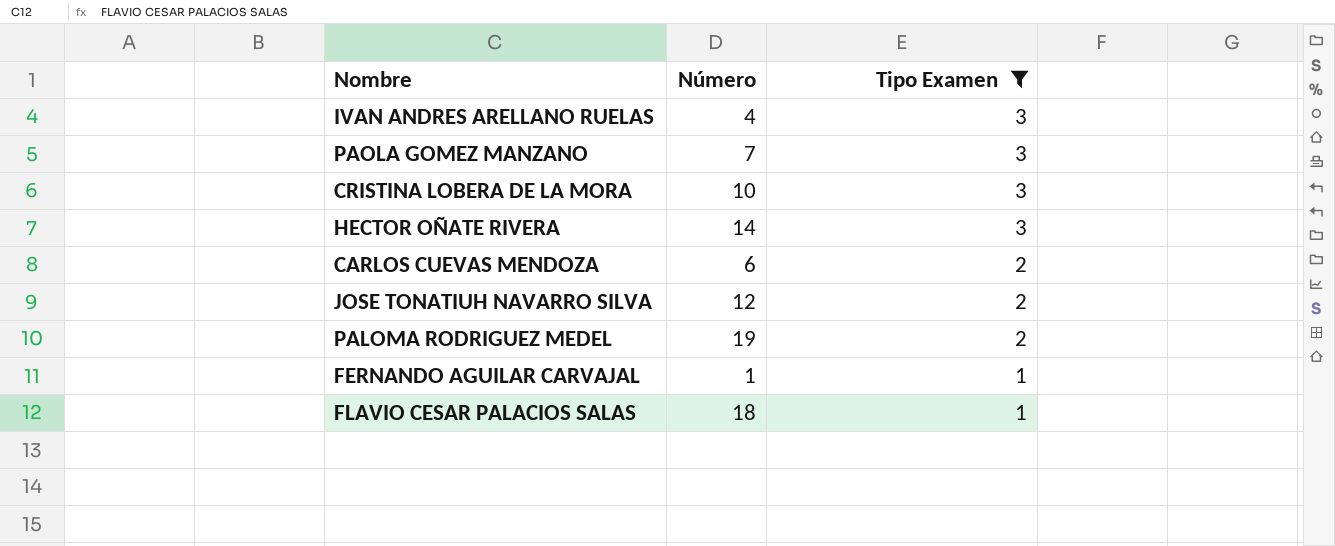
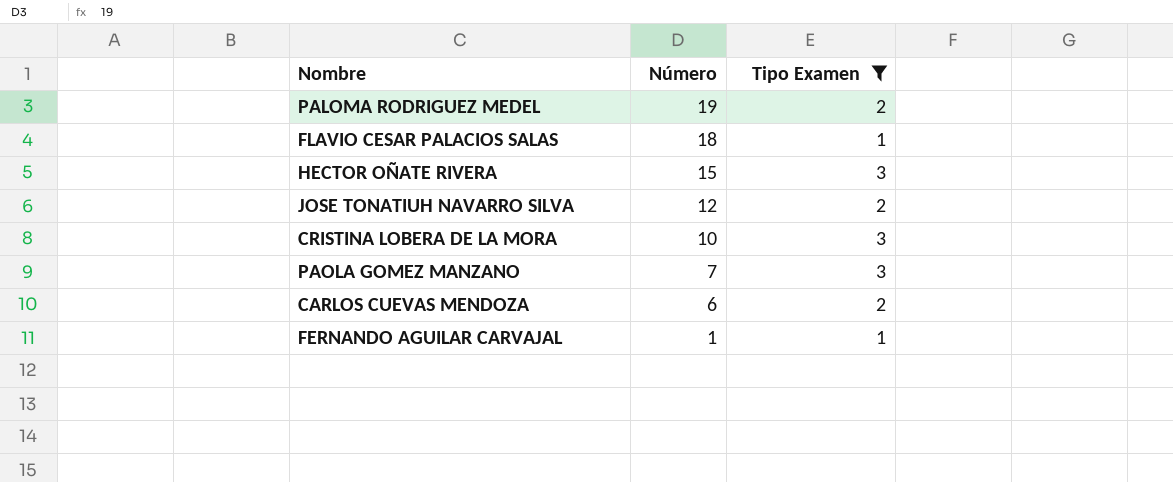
row order: Tipo Examen descending -> Número descending
row IVAN ANDRES ARELLANO RUELAS: 4 | 3 -> none
HECTOR OÑATE RIVERA | Número: 14 -> 15

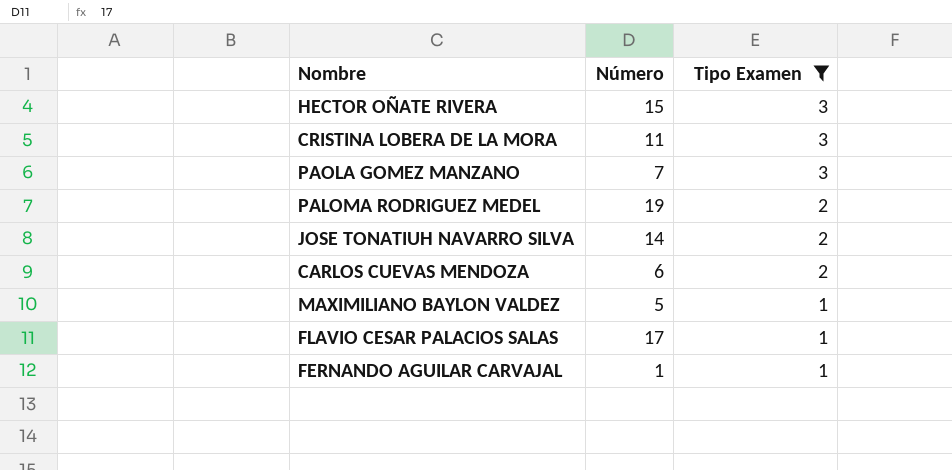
row order: Número descending -> Tipo Examen descending
CRISTINA LOBERA DE LA MORA | Número: 10 -> 11
JOSE TONATIUH NAVARRO SILVA | Número: 12 -> 14
row MAXIMILIANO BAYLON VALDEZ: none -> 5 | 1
FLAVIO CESAR PALACIOS SALAS | Número: 18 -> 17

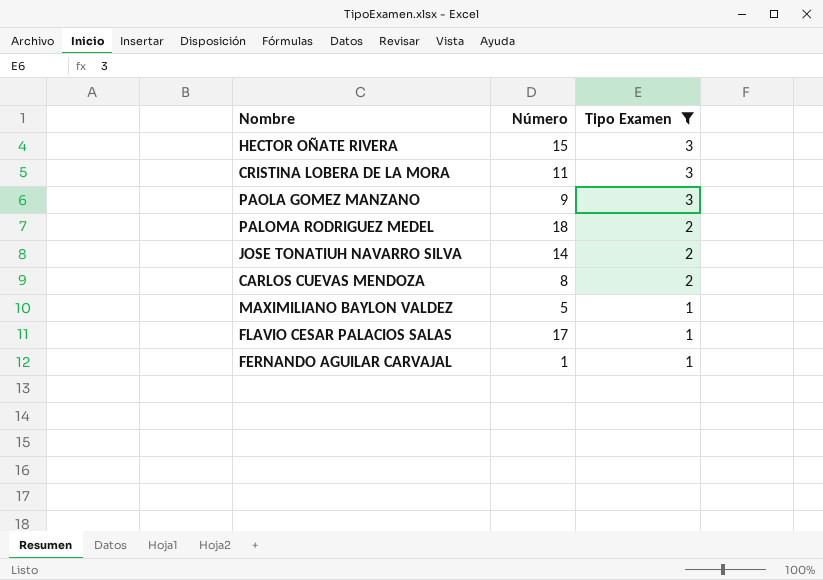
PAOLA GOMEZ MANZANO | Número: 7 -> 9
PALOMA RODRIGUEZ MEDEL | Número: 19 -> 18
CARLOS CUEVAS MENDOZA | Número: 6 -> 8

